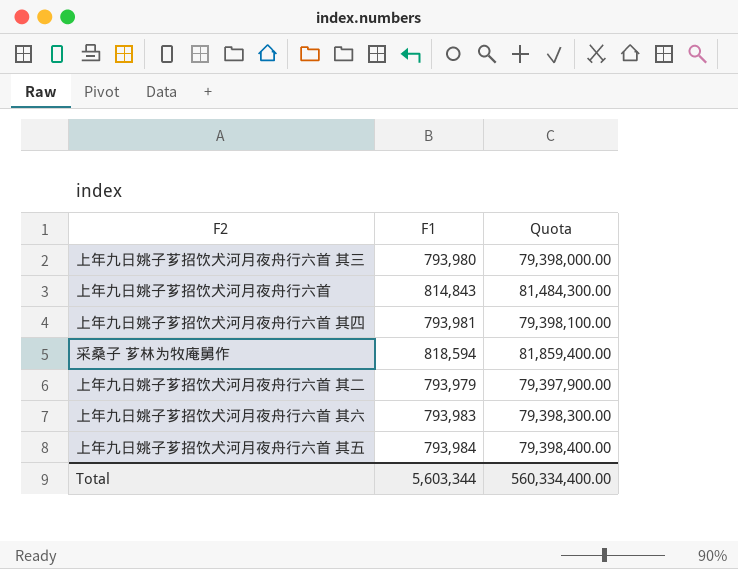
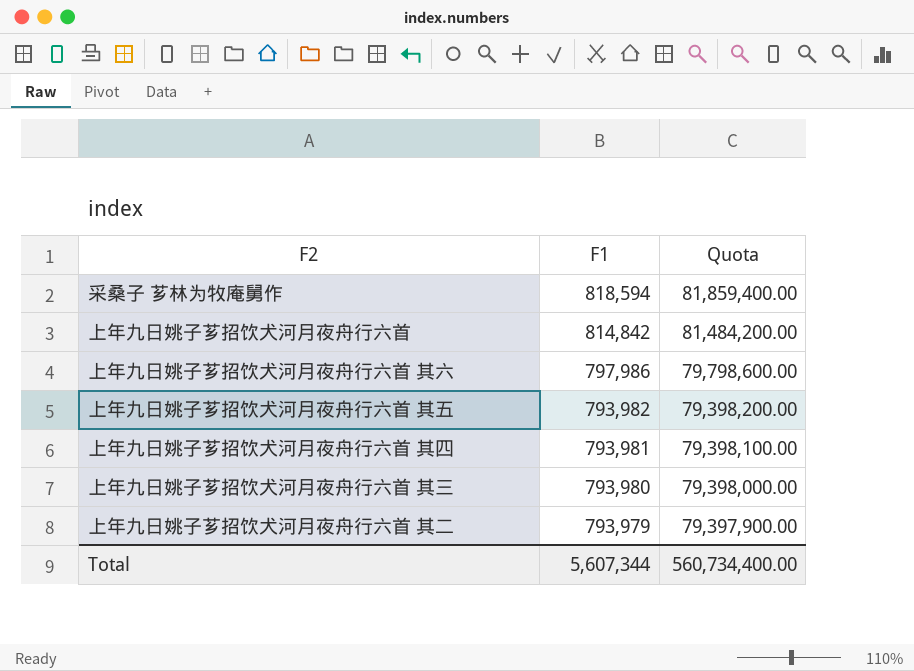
row order: none -> F1 descending
上年九日姚子芗招饮犬河月夜舟行六首 | F1: 814,843 -> 814,842
上年九日姚子芗招饮犬河月夜舟行六首 | Quota: 81,484,300.00 -> 81,484,200.00
上年九日姚子芗招饮犬河月夜舟行六首 其六 | F1: 793,983 -> 797,986
上年九日姚子芗招饮犬河月夜舟行六首 其六 | Quota: 79,398,300.00 -> 79,798,600.00
上年九日姚子芗招饮犬河月夜舟行六首 其五 | F1: 793,984 -> 793,982
上年九日姚子芗招饮犬河月夜舟行六首 其五 | Quota: 79,398,400.00 -> 79,398,200.00
Total | F1: 5,603,344 -> 5,607,344
Total | Quota: 560,334,400.00 -> 560,734,400.00

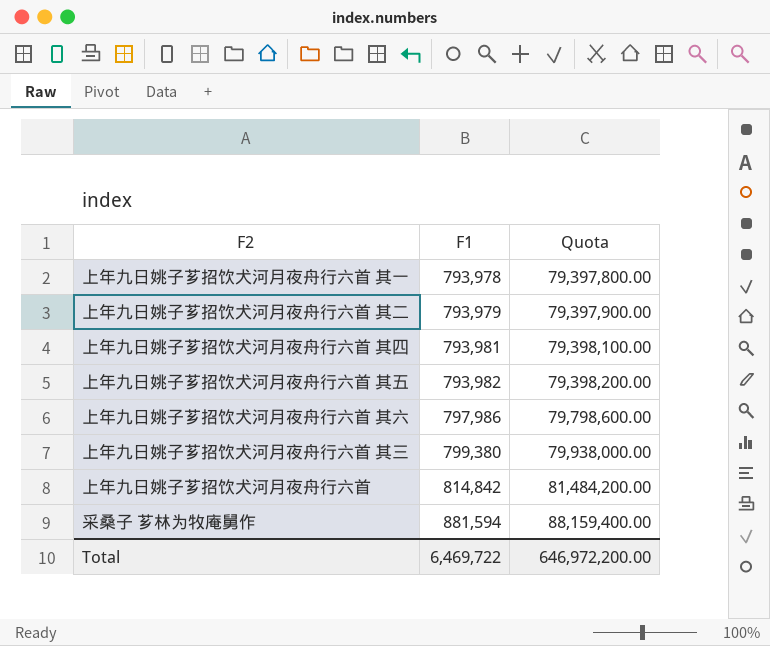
row order: F1 descending -> F1 ascending
row 上年九日姚子芗招饮犬河月夜舟行六首 其一: none -> 793,978 | 79,397,800.00
上年九日姚子芗招饮犬河月夜舟行六首 其三 | F1: 793,980 -> 799,380
上年九日姚子芗招饮犬河月夜舟行六首 其三 | Quota: 79,398,000.00 -> 79,938,000.00
采桑子 芗林为牧庵舅作 | F1: 818,594 -> 881,594
采桑子 芗林为牧庵舅作 | Quota: 81,859,400.00 -> 88,159,400.00
Total | F1: 5,607,344 -> 6,469,722
Total | Quota: 560,734,400.00 -> 646,972,200.00

